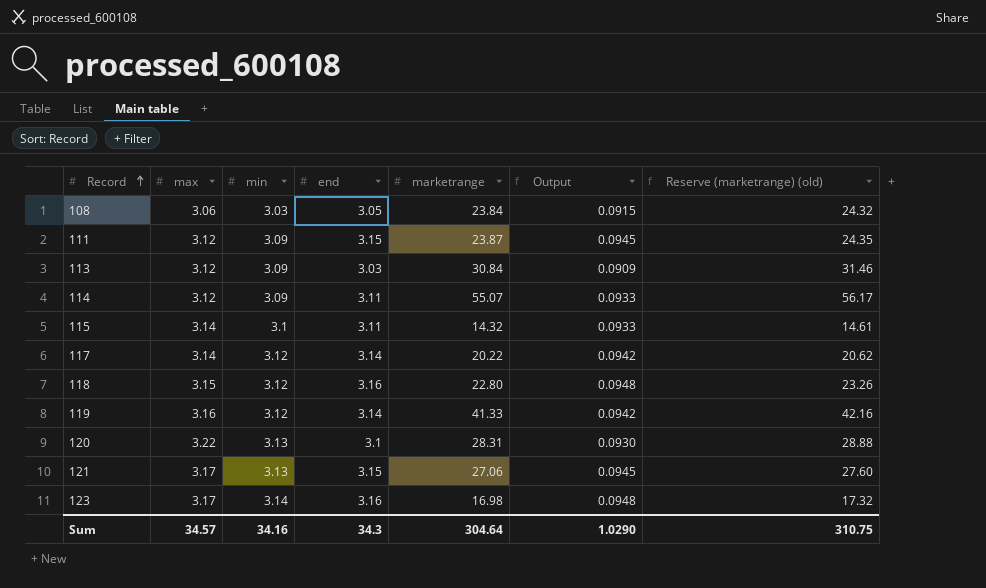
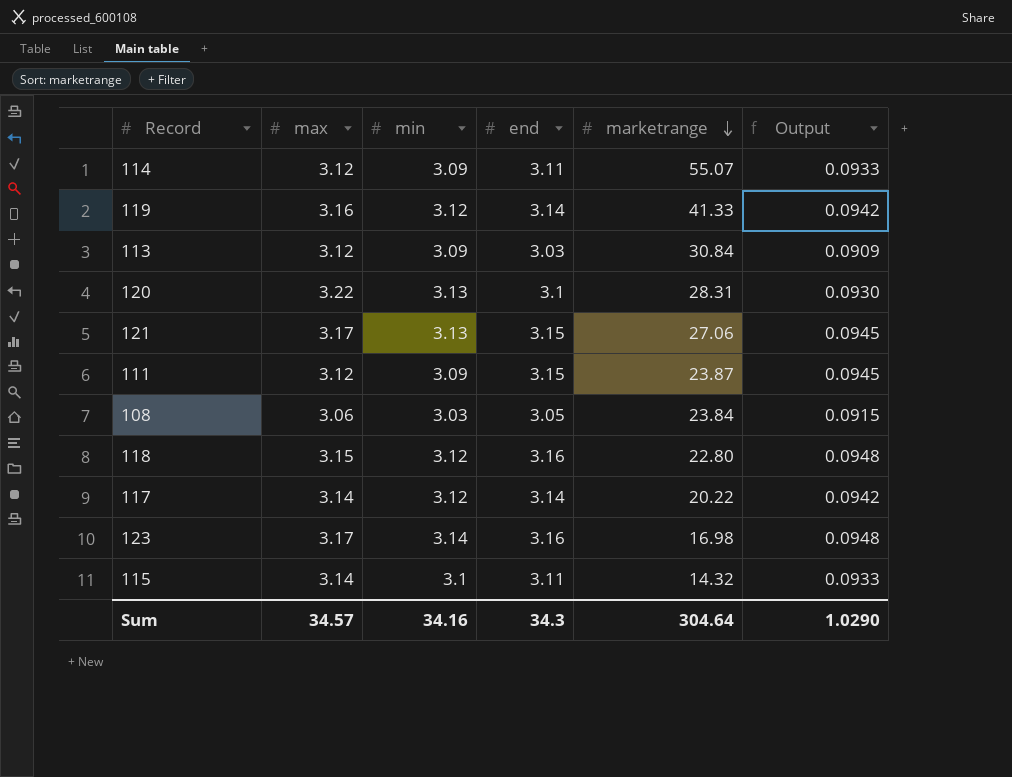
row order: Record ascending -> marketrange descending
column Reserve (marketrange) (old) | formula: [marketrange] * 1.02 -> none

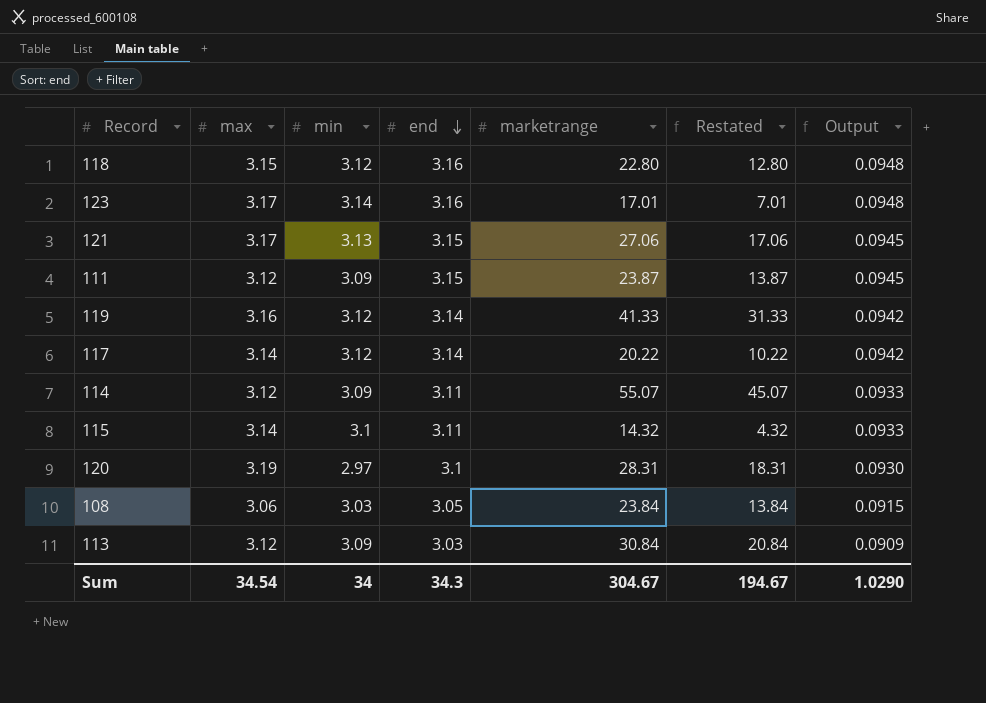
row order: marketrange descending -> end descending
column Restated | formula: none -> [marketrange] - 10
123 | marketrange: 16.98 -> 17.01
120 | max: 3.22 -> 3.19
120 | min: 3.13 -> 2.97
Sum | max: 34.57 -> 34.54
Sum | min: 34.16 -> 34
Sum | marketrange: 304.64 -> 304.67

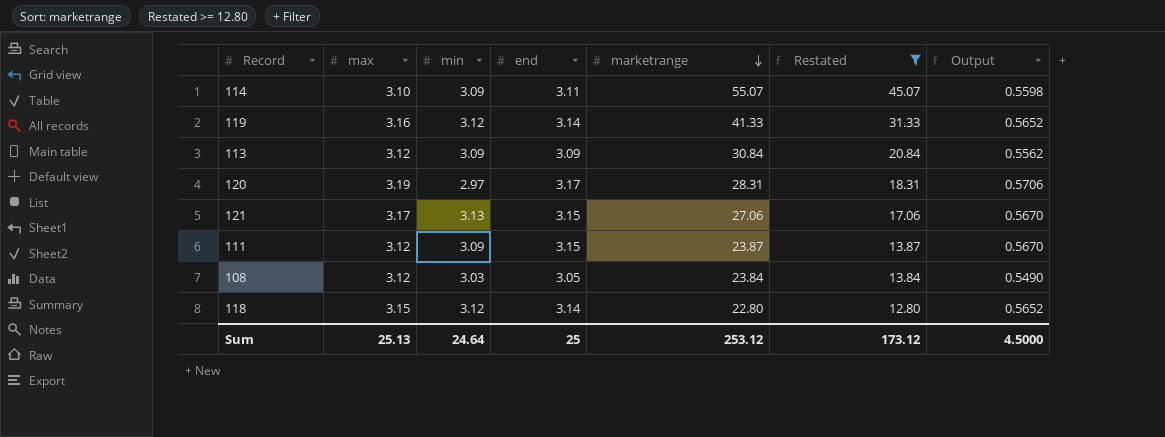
filter: none -> Restated >= 12.80
row order: end descending -> marketrange descending
column Output | formula: [end] * 0.03 -> [end] * 0.18
114 | max: 3.12 -> 3.10
113 | end: 3.03 -> 3.09
120 | end: 3.1 -> 3.17
108 | max: 3.06 -> 3.12
118 | end: 3.16 -> 3.14
Sum | max: 34.54 -> 25.13
Sum | min: 34 -> 24.64
Sum | end: 34.3 -> 25
Sum | marketrange: 304.67 -> 253.12
Sum | Restated: 194.67 -> 173.12
Sum | Output: 1.0290 -> 4.5000

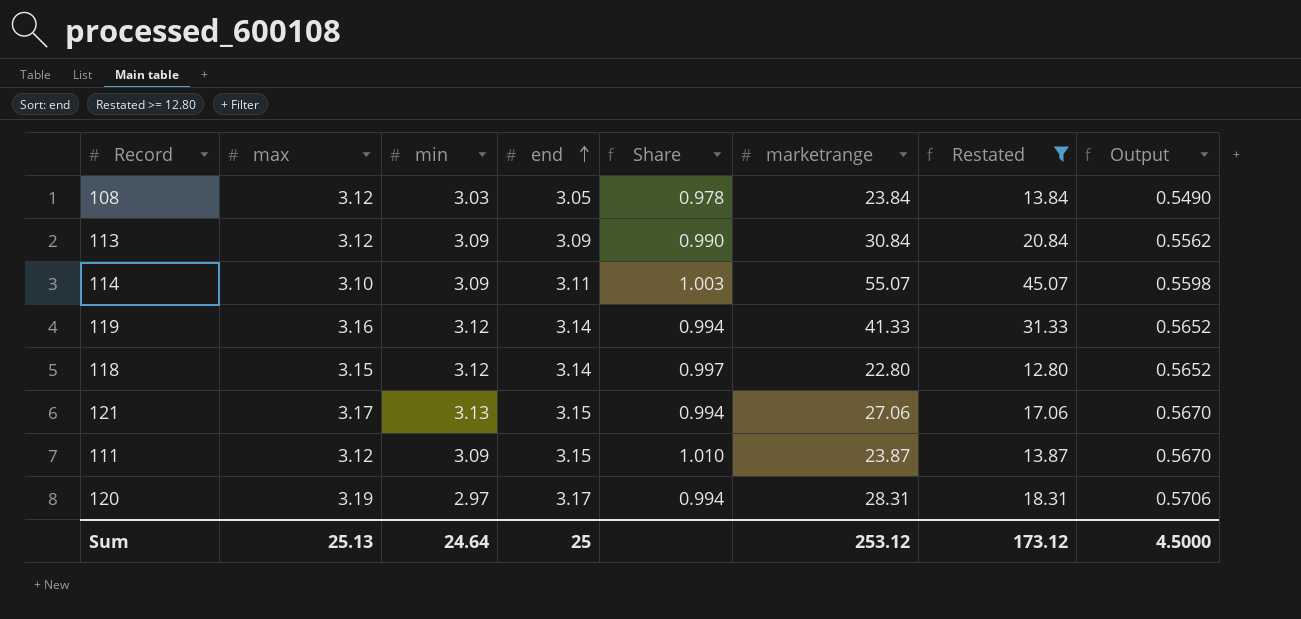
row order: marketrange descending -> end ascending
column Share | formula: none -> [end] / [max]

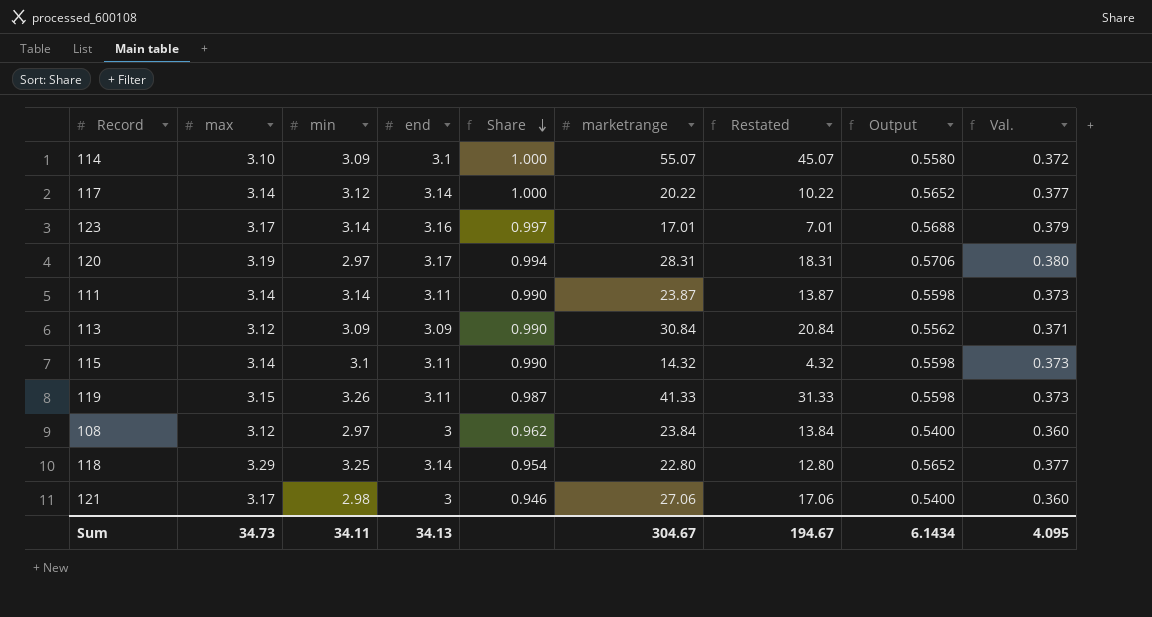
filter: Restated >= 12.80 -> none
row order: end ascending -> Share descending
column Val. | formula: none -> [end] * 0.12
114 | end: 3.11 -> 3.1
114 | Share: 1.003 -> 1.000
114 | Output: 0.5598 -> 0.5580
111 | max: 3.12 -> 3.14
111 | min: 3.09 -> 3.14
111 | end: 3.15 -> 3.11
111 | Share: 1.010 -> 0.990
111 | Output: 0.5670 -> 0.5598
119 | max: 3.16 -> 3.15
119 | min: 3.12 -> 3.26
119 | end: 3.14 -> 3.11
119 | Share: 0.994 -> 0.987
119 | Output: 0.5652 -> 0.5598
108 | min: 3.03 -> 2.97
108 | end: 3.05 -> 3
108 | Share: 0.978 -> 0.962
108 | Output: 0.5490 -> 0.5400
118 | max: 3.15 -> 3.29
118 | min: 3.12 -> 3.25
118 | Share: 0.997 -> 0.954
121 | min: 3.13 -> 2.98
121 | end: 3.15 -> 3
121 | Share: 0.994 -> 0.946
121 | Output: 0.5670 -> 0.5400
Sum | max: 25.13 -> 34.73
Sum | min: 24.64 -> 34.11
Sum | end: 25 -> 34.13
Sum | marketrange: 253.12 -> 304.67
Sum | Restated: 173.12 -> 194.67
Sum | Output: 4.5000 -> 6.1434

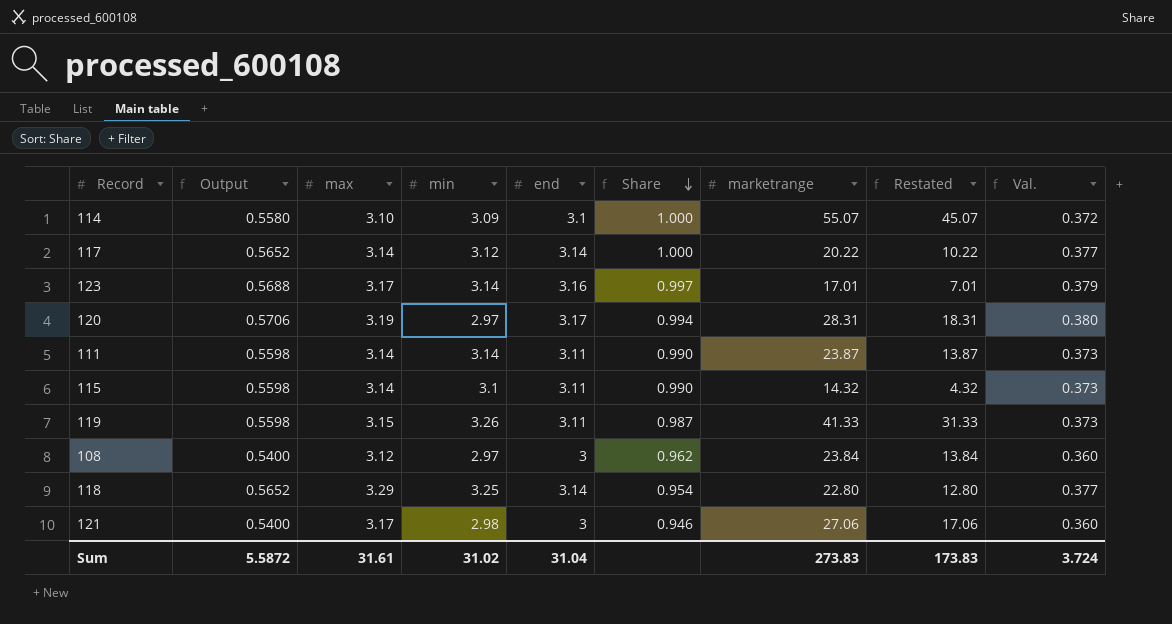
column Output | position: 8 -> 2
row 113: 3.12 | 3.09 | 3.09 | 0.990 | 30.84 | 20.84 | 0.5562 | 0.371 -> none
Sum | Output: 6.1434 -> 5.5872
Sum | max: 34.73 -> 31.61
Sum | min: 34.11 -> 31.02
Sum | end: 34.13 -> 31.04
Sum | marketrange: 304.67 -> 273.83
Sum | Restated: 194.67 -> 173.83
Sum | Val.: 4.095 -> 3.724

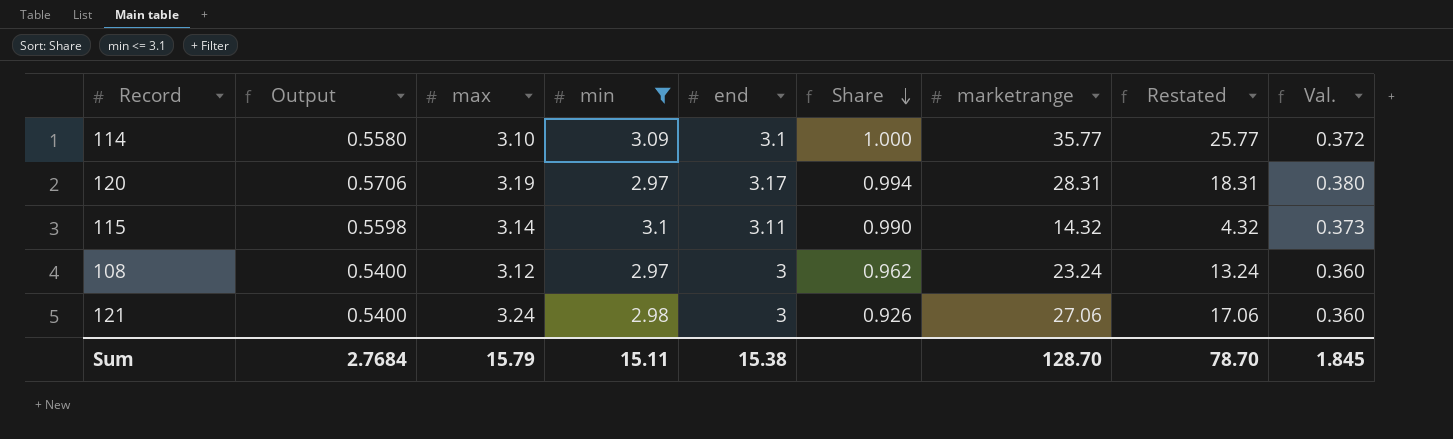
filter: none -> min <= 3.1
114 | marketrange: 55.07 -> 35.77
114 | Restated: 45.07 -> 25.77
108 | marketrange: 23.84 -> 23.24
108 | Restated: 13.84 -> 13.24
121 | max: 3.17 -> 3.24
121 | Share: 0.946 -> 0.926
Sum | Output: 5.5872 -> 2.7684
Sum | max: 31.61 -> 15.79
Sum | min: 31.02 -> 15.11
Sum | end: 31.04 -> 15.38
Sum | marketrange: 273.83 -> 128.70
Sum | Restated: 173.83 -> 78.70
Sum | Val.: 3.724 -> 1.845

